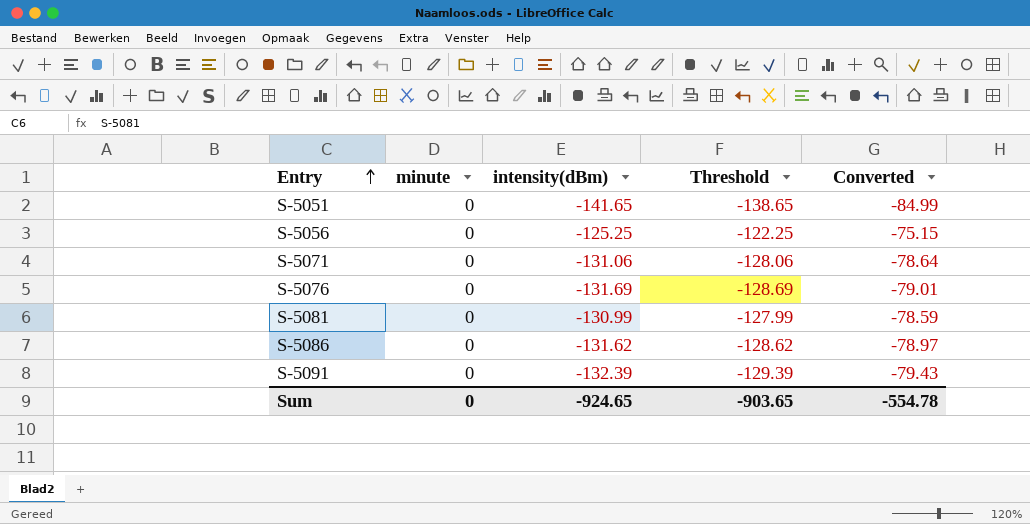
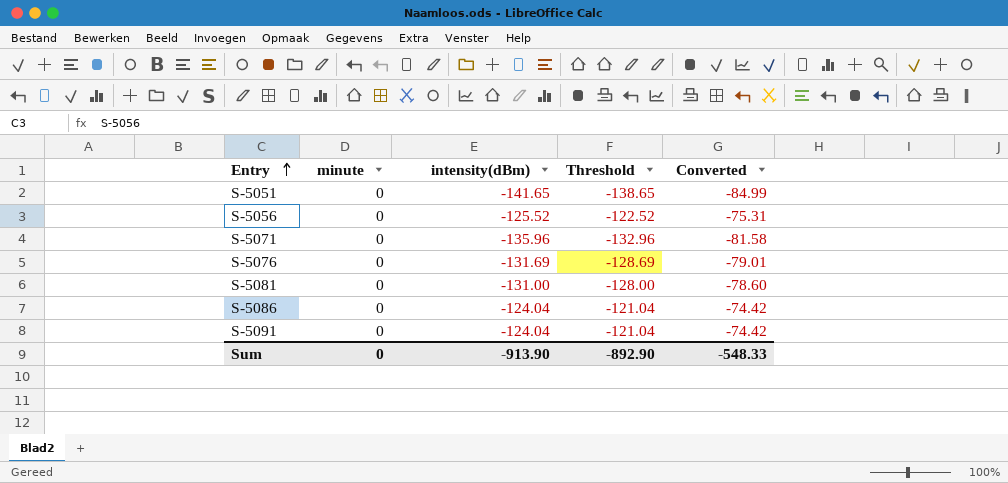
S-5056 | intensity(dBm): -125.25 -> -125.52
S-5056 | Threshold: -122.25 -> -122.52
S-5056 | Converted: -75.15 -> -75.31
S-5071 | intensity(dBm): -131.06 -> -135.96
S-5071 | Threshold: -128.06 -> -132.96
S-5071 | Converted: -78.64 -> -81.58
S-5081 | intensity(dBm): -130.99 -> -131.00
S-5081 | Threshold: -127.99 -> -128.00
S-5081 | Converted: -78.59 -> -78.60
S-5086 | intensity(dBm): -131.62 -> -124.04
S-5086 | Threshold: -128.62 -> -121.04
S-5086 | Converted: -78.97 -> -74.42
S-5091 | intensity(dBm): -132.39 -> -124.04
S-5091 | Threshold: -129.39 -> -121.04
S-5091 | Converted: -79.43 -> -74.42
Sum | intensity(dBm): -924.65 -> -913.90
Sum | Threshold: -903.65 -> -892.90
Sum | Converted: -554.78 -> -548.33

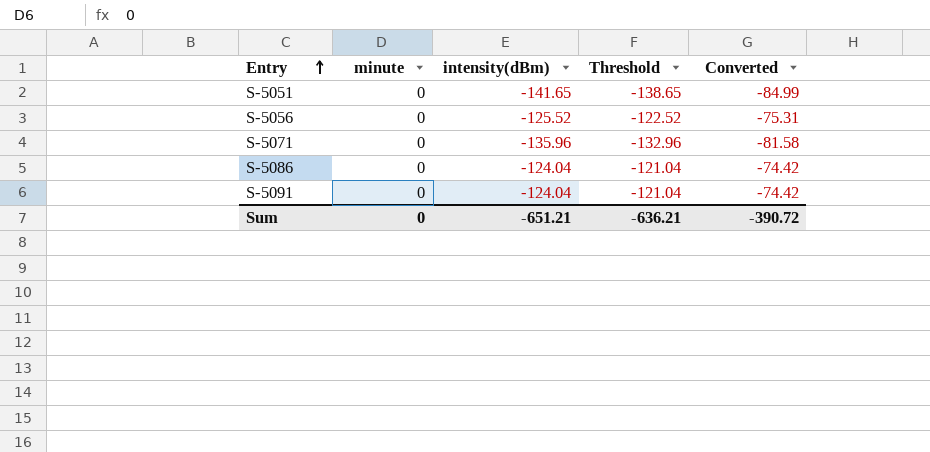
row S-5076: 0 | -131.69 | -128.69 | -79.01 -> none
row S-5081: 0 | -131.00 | -128.00 | -78.60 -> none
Sum | intensity(dBm): -913.90 -> -651.21
Sum | Threshold: -892.90 -> -636.21
Sum | Converted: -548.33 -> -390.72

